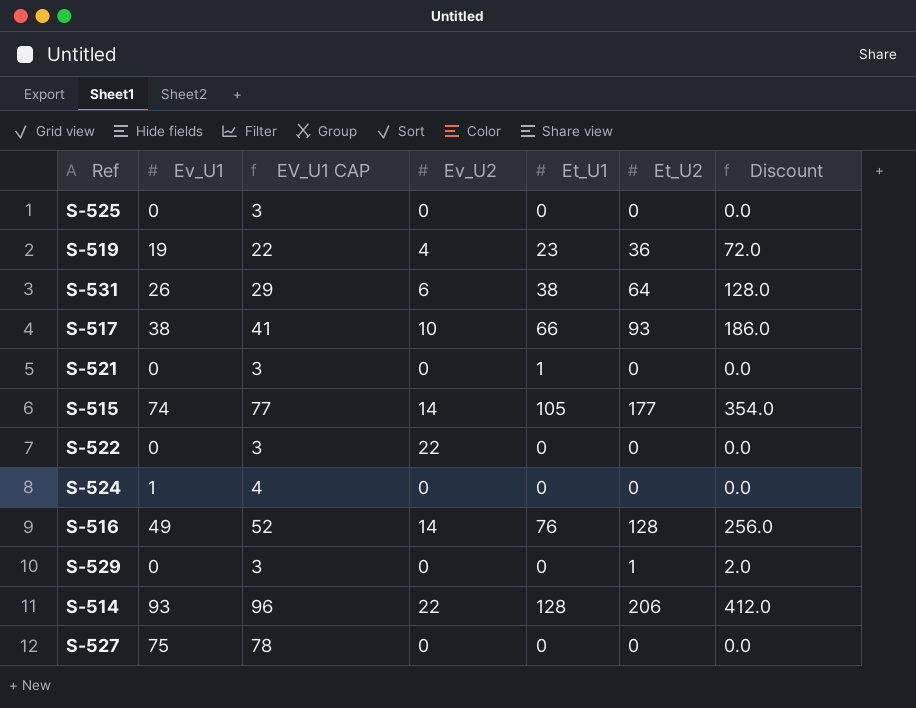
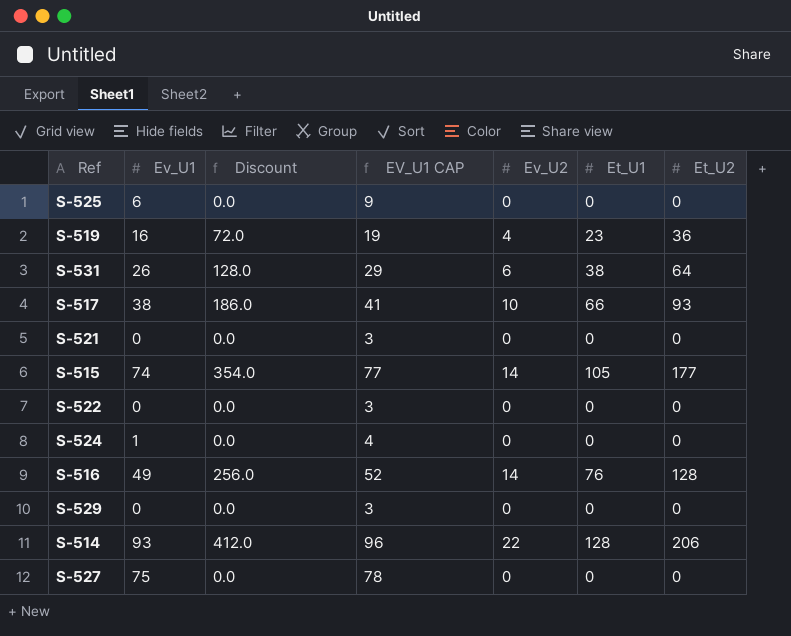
column Discount | position: 7 -> 3
S-525 | Ev_U1: 0 -> 6
S-525 | EV_U1 CAP: 3 -> 9
S-519 | Ev_U1: 19 -> 16
S-519 | EV_U1 CAP: 22 -> 19
S-521 | Et_U1: 1 -> 0
S-522 | Ev_U2: 22 -> 0
S-529 | Discount: 2.0 -> 0.0
S-529 | Et_U2: 1 -> 0

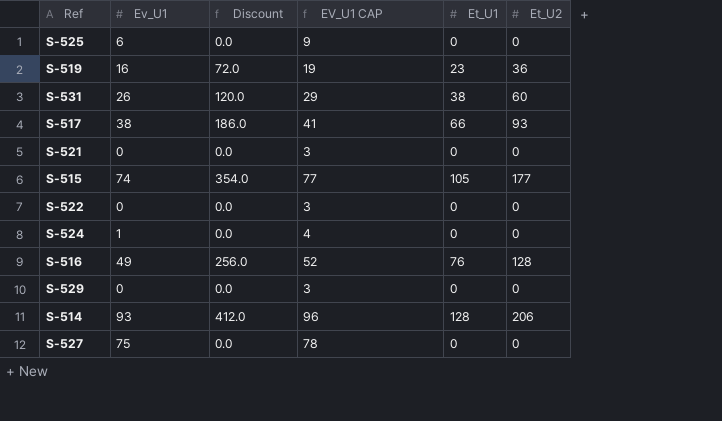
column Ev_U2 | position: 5 -> none
S-531 | Discount: 128.0 -> 120.0
S-531 | Et_U2: 64 -> 60

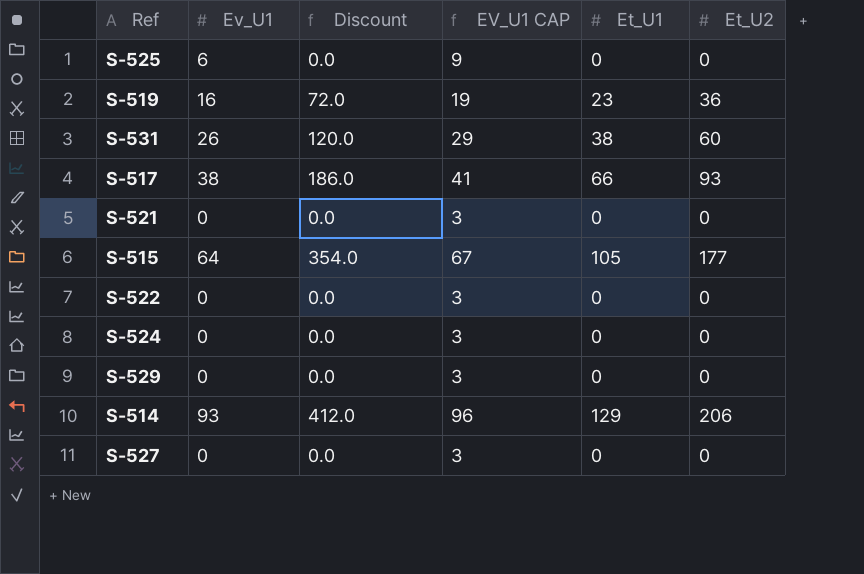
row S-516: 49 | 256.0 | 52 | 76 | 128 -> none
S-515 | Ev_U1: 74 -> 64
S-515 | EV_U1 CAP: 77 -> 67
S-524 | Ev_U1: 1 -> 0
S-524 | EV_U1 CAP: 4 -> 3
S-514 | Et_U1: 128 -> 129
S-527 | Ev_U1: 75 -> 0
S-527 | EV_U1 CAP: 78 -> 3

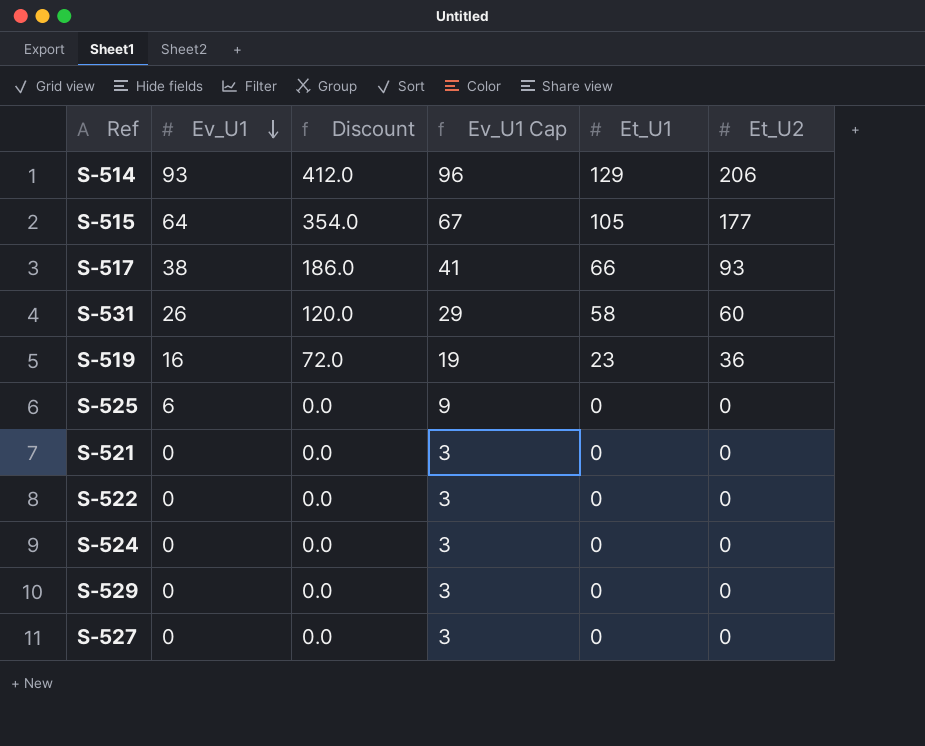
row order: none -> Ev_U1 descending
column name: EV_U1 CAP -> Ev_U1 Cap
S-531 | Et_U1: 38 -> 58

